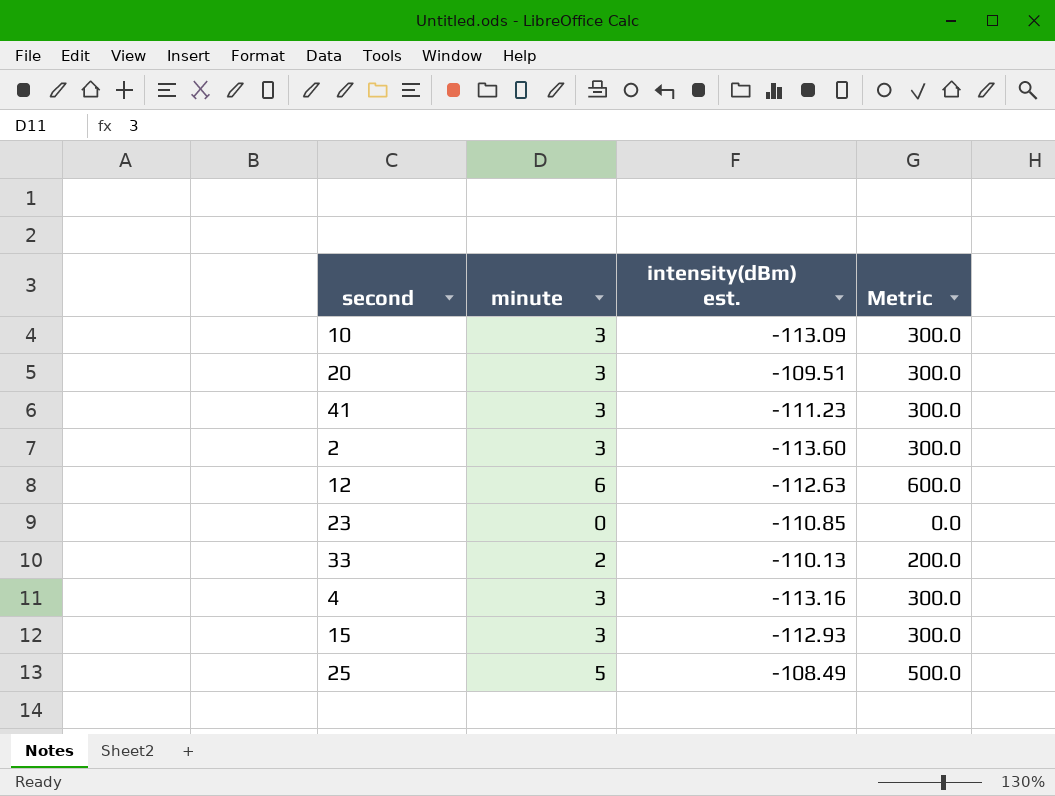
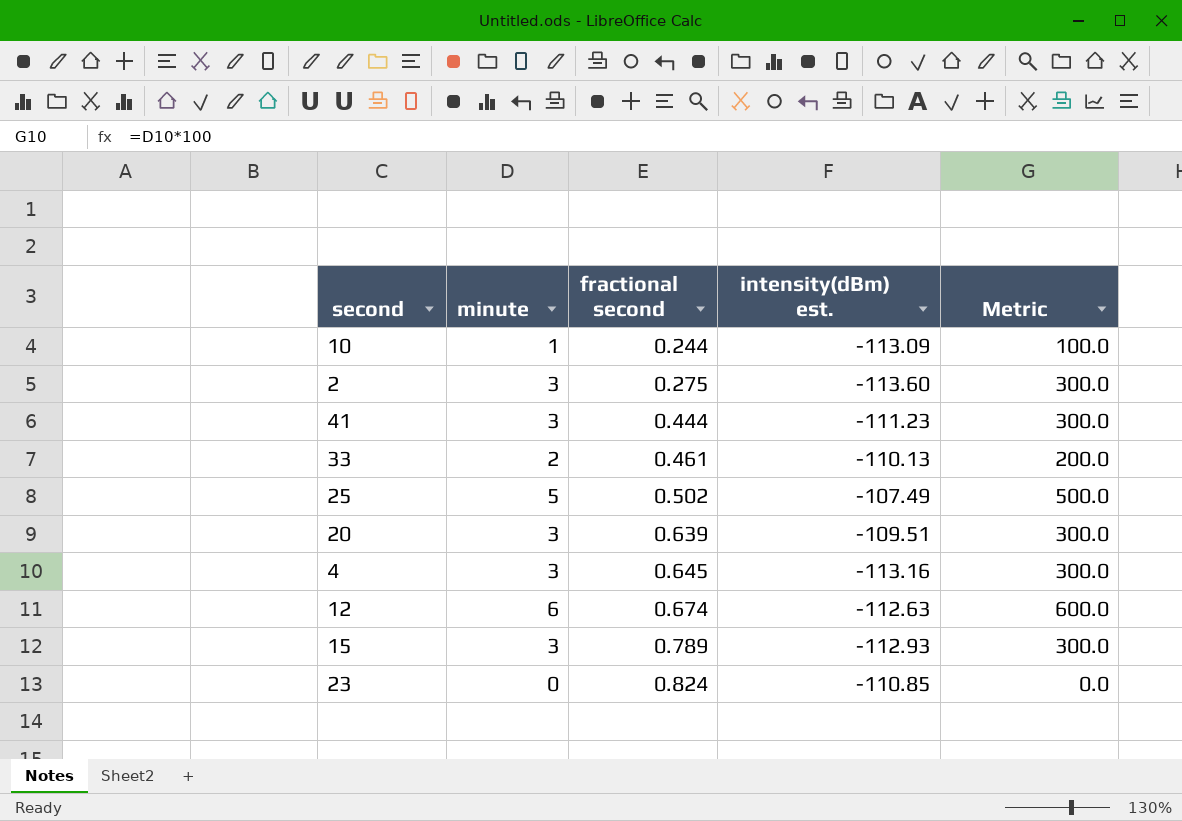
row order: none -> fractional second ascending
column fractional second | position: none -> 3
10 | minute: 3 -> 1
10 | Metric: 300.0 -> 100.0
25 | intensity(dBm) est.: -108.49 -> -107.49

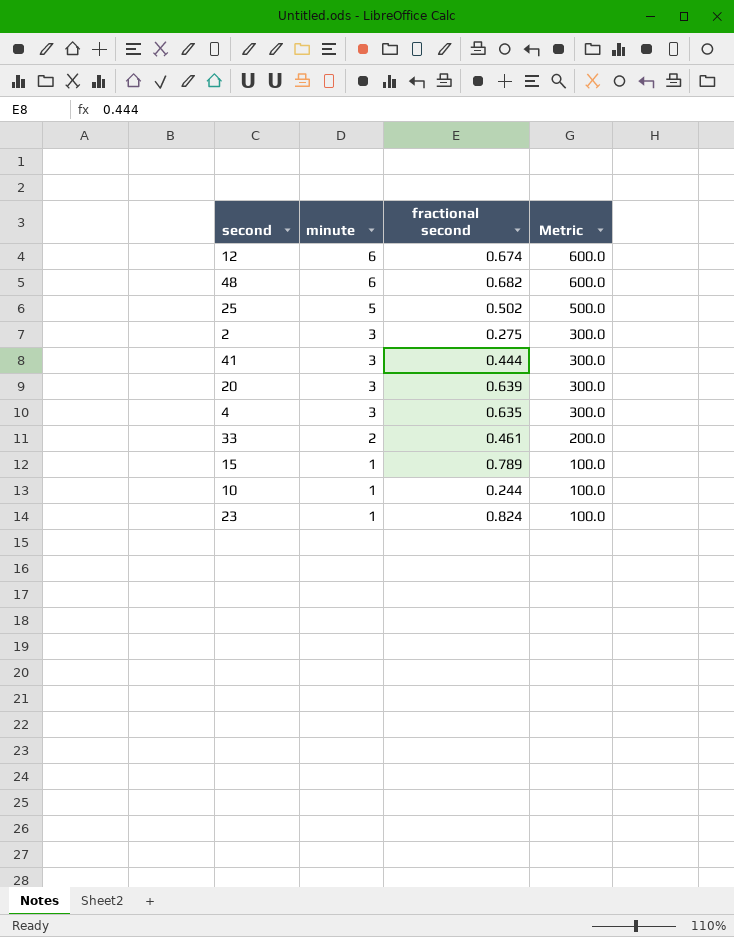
row order: fractional second ascending -> minute descending
column intensity(dBm) est. | position: 4 -> none
row 48: none -> 6 | 0.682 | 600.0
4 | fractional second: 0.645 -> 0.635
15 | minute: 3 -> 1
15 | Metric: 300.0 -> 100.0
23 | minute: 0 -> 1
23 | Metric: 0.0 -> 100.0

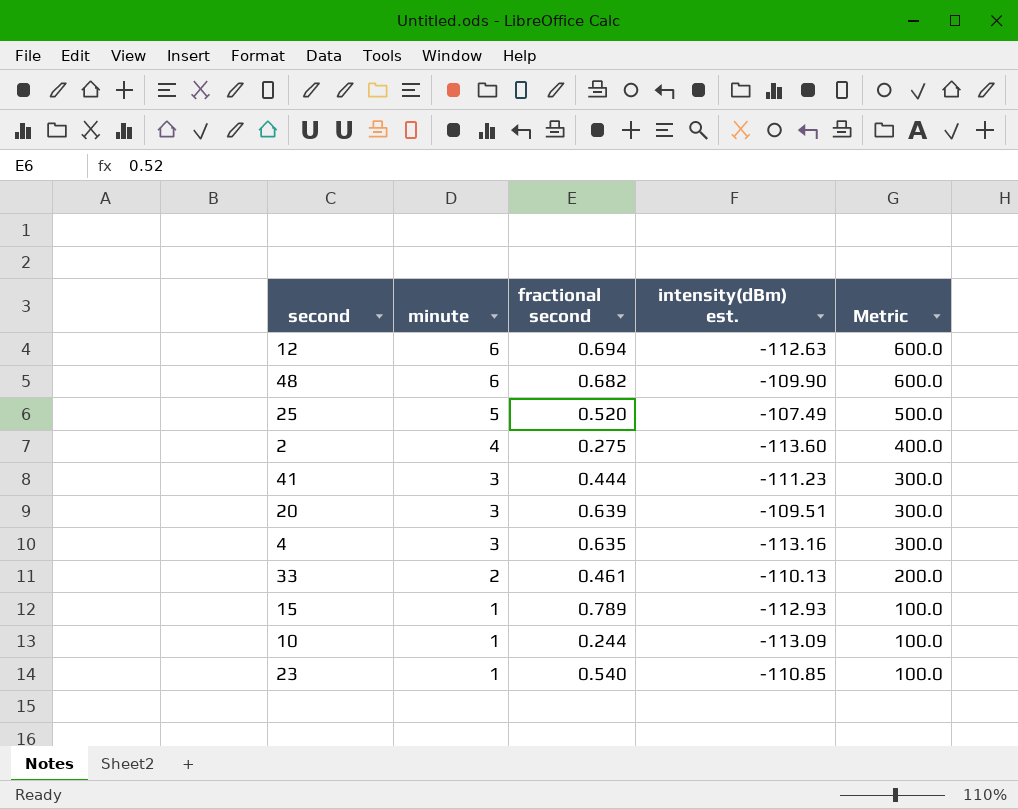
column intensity(dBm) est. | position: none -> 4
12 | fractional second: 0.674 -> 0.694
25 | fractional second: 0.502 -> 0.520
2 | minute: 3 -> 4
2 | Metric: 300.0 -> 400.0
23 | fractional second: 0.824 -> 0.540

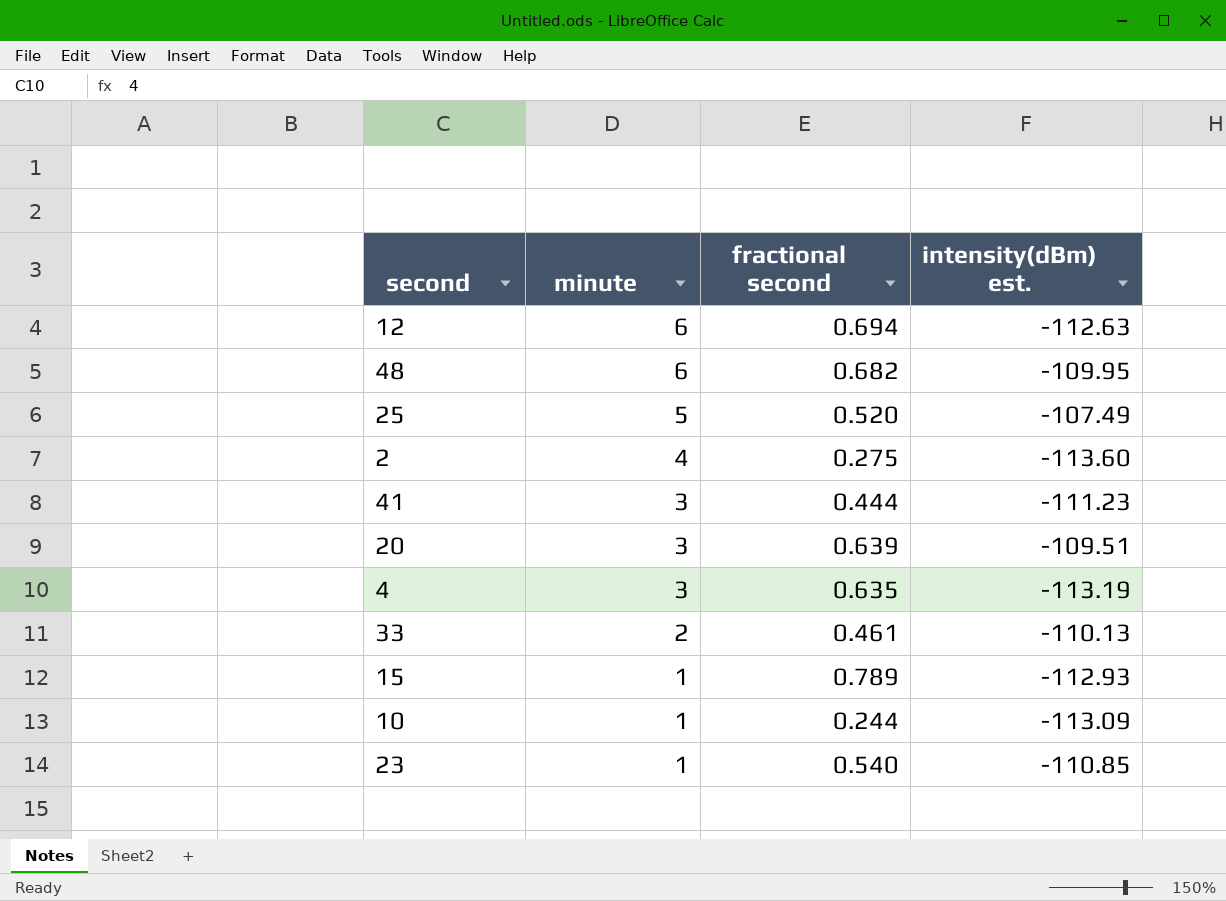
column Metric | formula: [minute] * 100 -> none
48 | intensity(dBm) est.: -109.90 -> -109.95
4 | intensity(dBm) est.: -113.16 -> -113.19

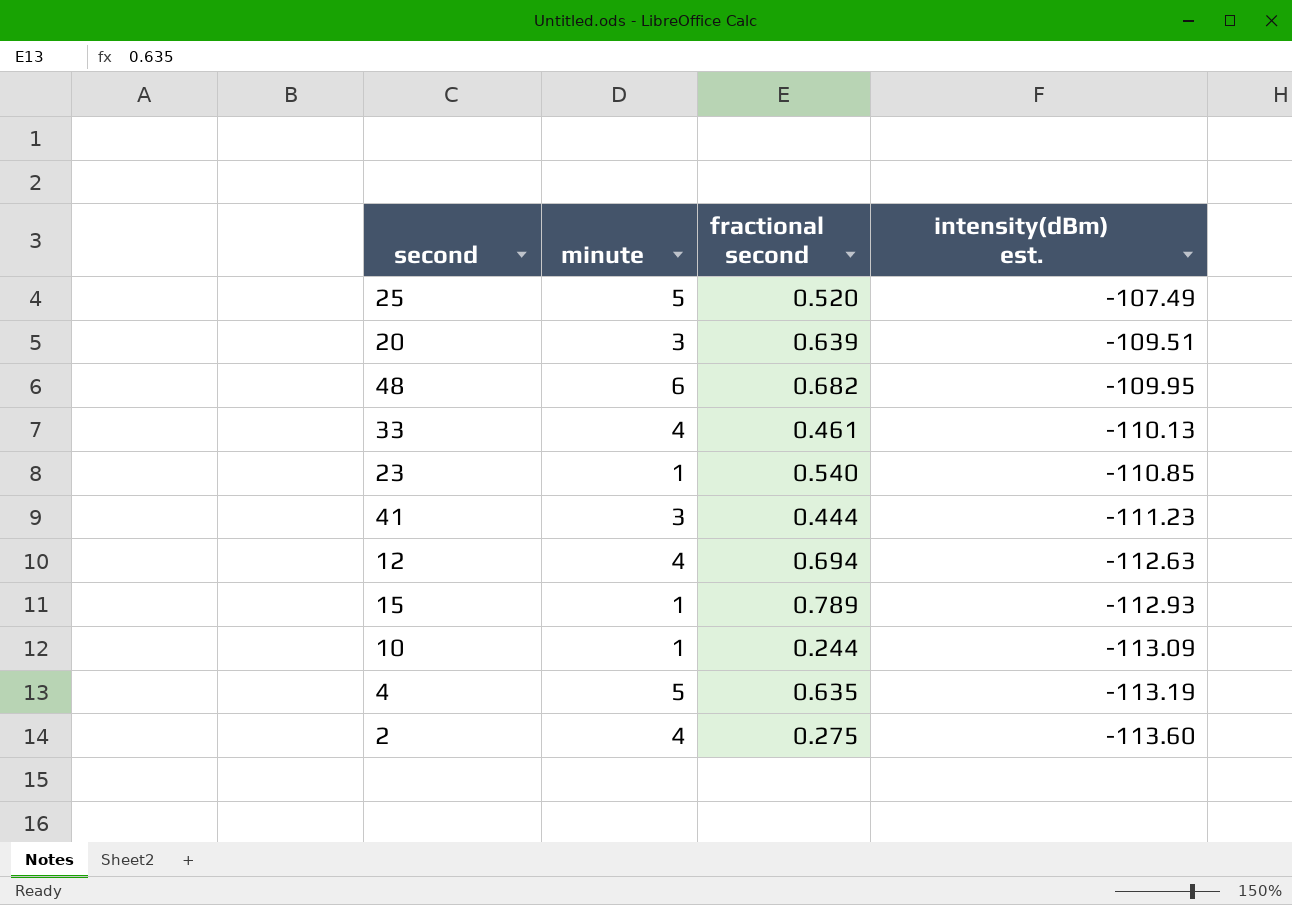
row order: minute descending -> intensity(dBm) est. descending
33 | minute: 2 -> 4
12 | minute: 6 -> 4
4 | minute: 3 -> 5

